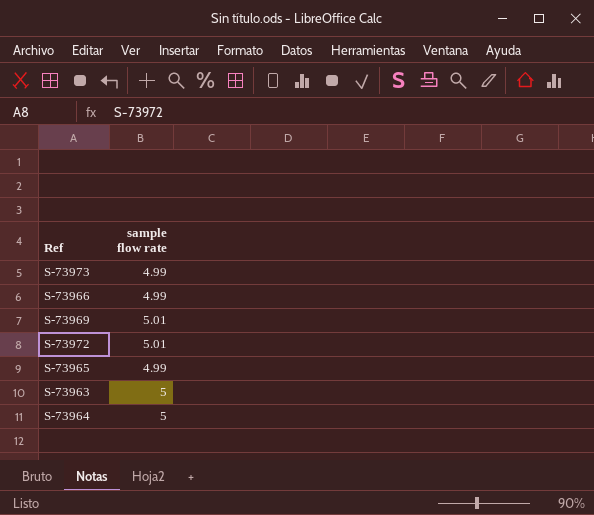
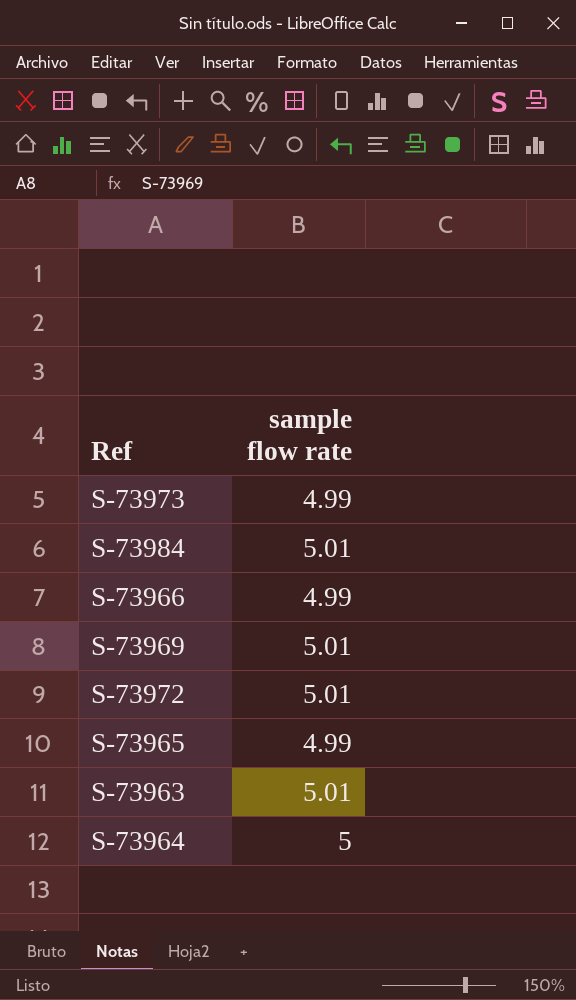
row S-73984: none -> 5.01
S-73963 | sample flow rate: 5 -> 5.01

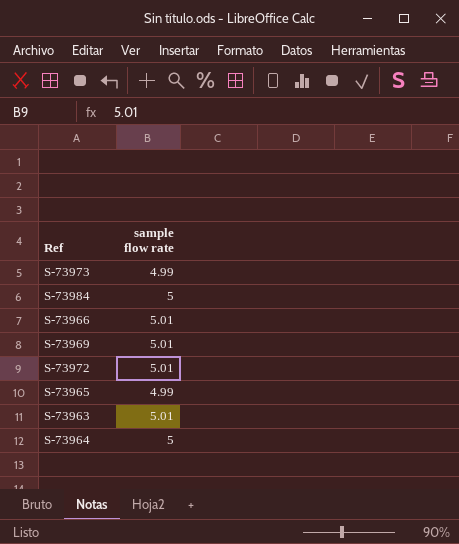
S-73984 | sample flow rate: 5.01 -> 5
S-73966 | sample flow rate: 4.99 -> 5.01

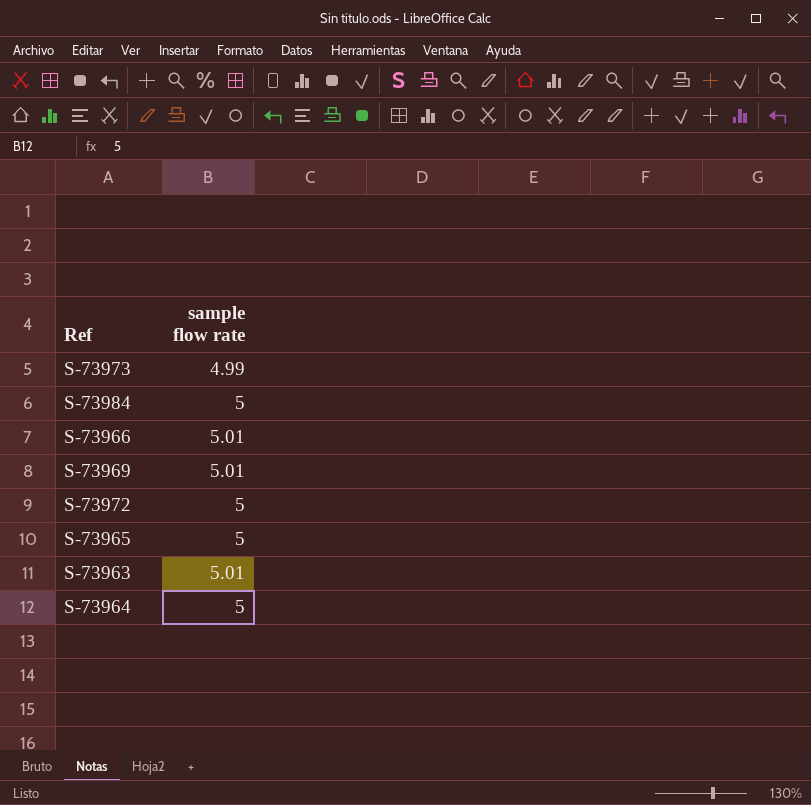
S-73972 | sample flow rate: 5.01 -> 5
S-73965 | sample flow rate: 4.99 -> 5

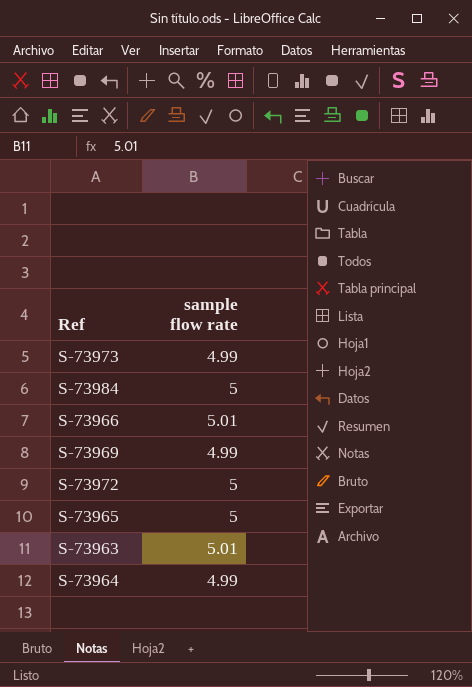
S-73969 | sample flow rate: 5.01 -> 4.99
S-73964 | sample flow rate: 5 -> 4.99

